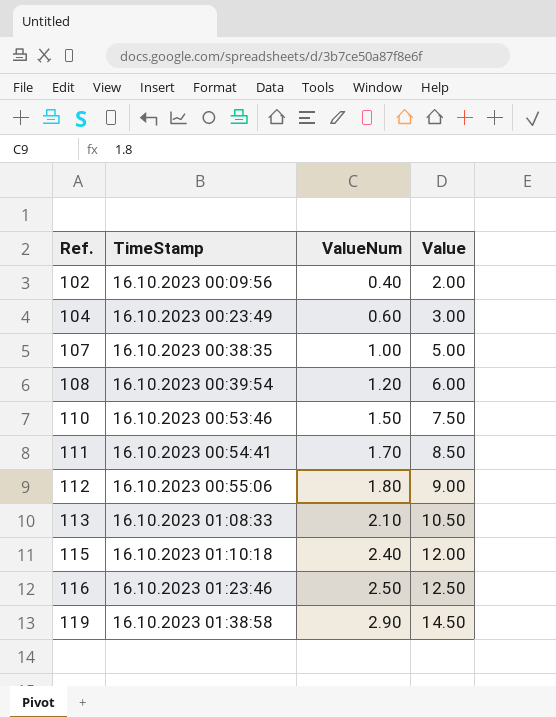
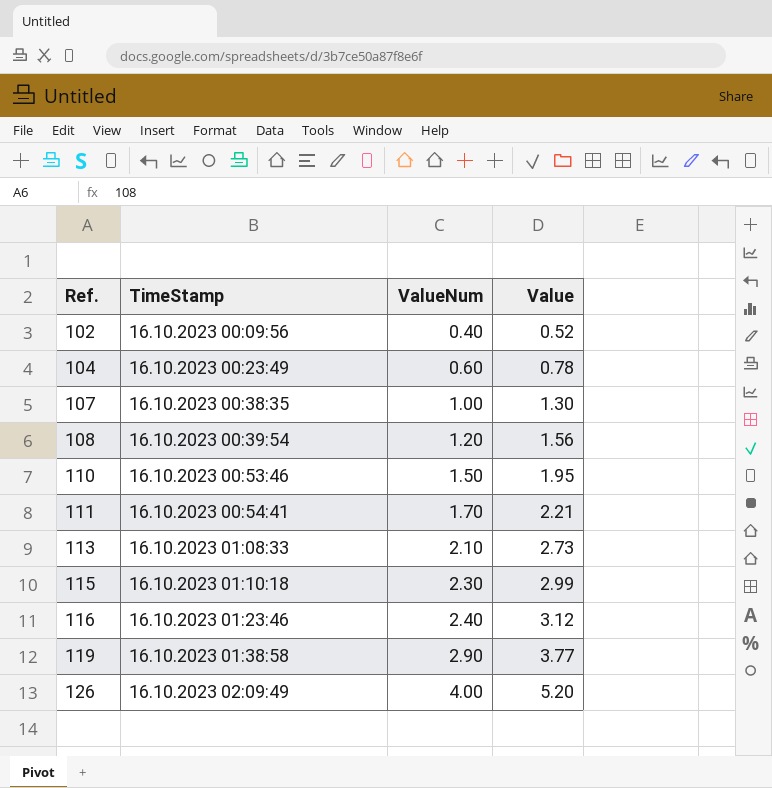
column Value | formula: [ValueNum] * 5 -> [ValueNum] * 1.3
row 112: 16.10.2023 00:55:06 | 1.80 | 9.00 -> none
115 | ValueNum: 2.40 -> 2.30
116 | ValueNum: 2.50 -> 2.40
row 126: none -> 16.10.2023 02:09:49 | 4.00 | 5.20

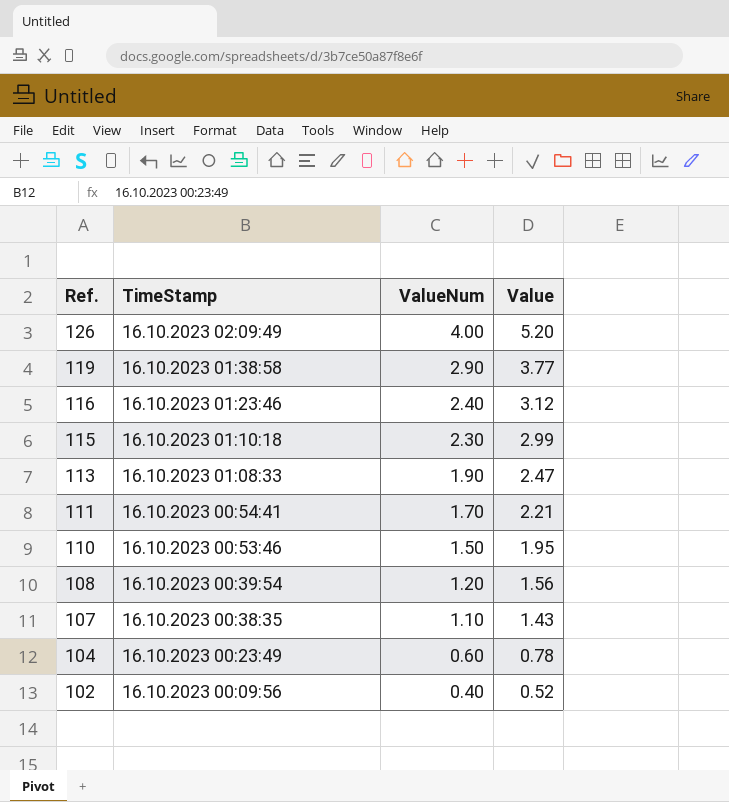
row order: Ref. ascending -> Ref. descending
113 | ValueNum: 2.10 -> 1.90
113 | Value: 2.73 -> 2.47
107 | ValueNum: 1.00 -> 1.10
107 | Value: 1.30 -> 1.43

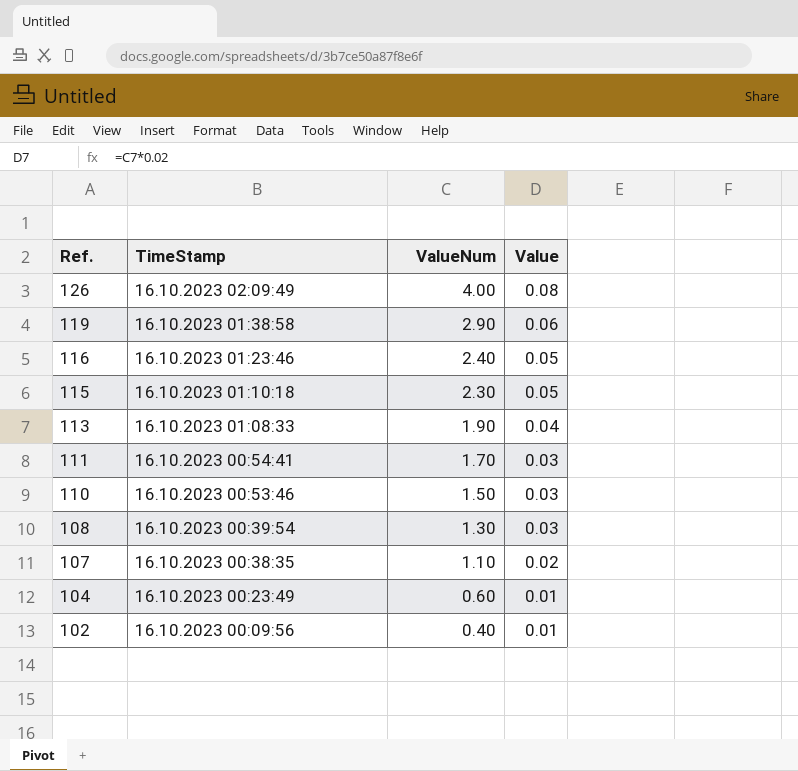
column Value | formula: [ValueNum] * 1.3 -> [ValueNum] * 0.02
108 | ValueNum: 1.20 -> 1.30

